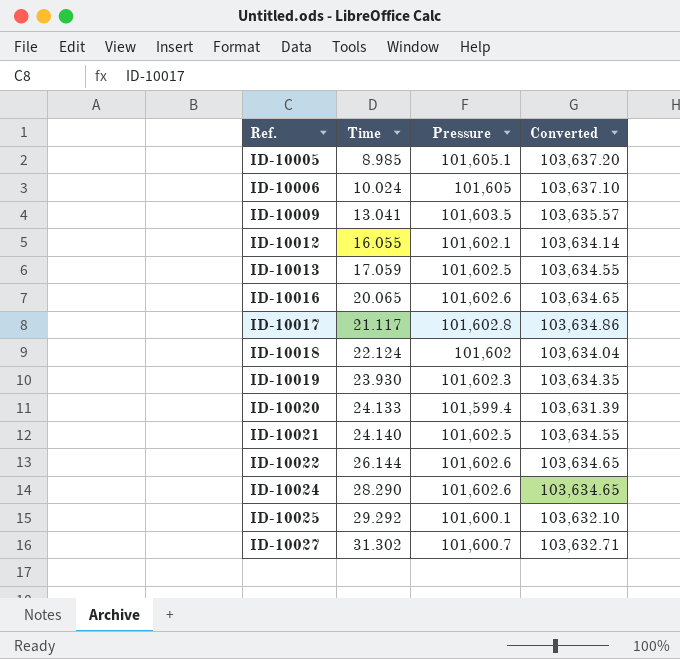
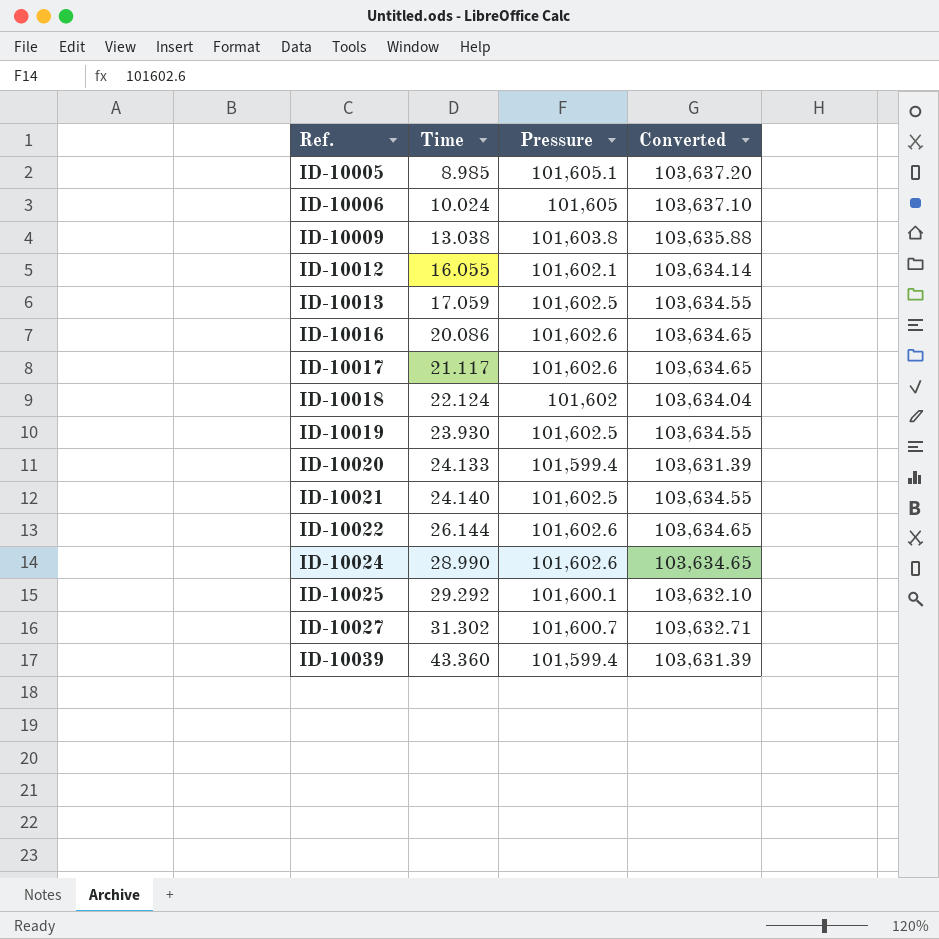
ID-10009 | Time: 13.041 -> 13.038
ID-10009 | Pressure: 101,603.5 -> 101,603.8
ID-10009 | Converted: 103,635.57 -> 103,635.88
ID-10016 | Time: 20.065 -> 20.086
ID-10017 | Pressure: 101,602.8 -> 101,602.6
ID-10017 | Converted: 103,634.86 -> 103,634.65
ID-10019 | Pressure: 101,602.3 -> 101,602.5
ID-10019 | Converted: 103,634.35 -> 103,634.55
ID-10024 | Time: 28.290 -> 28.990
row ID-10039: none -> 43.360 | 101,599.4 | 103,631.39

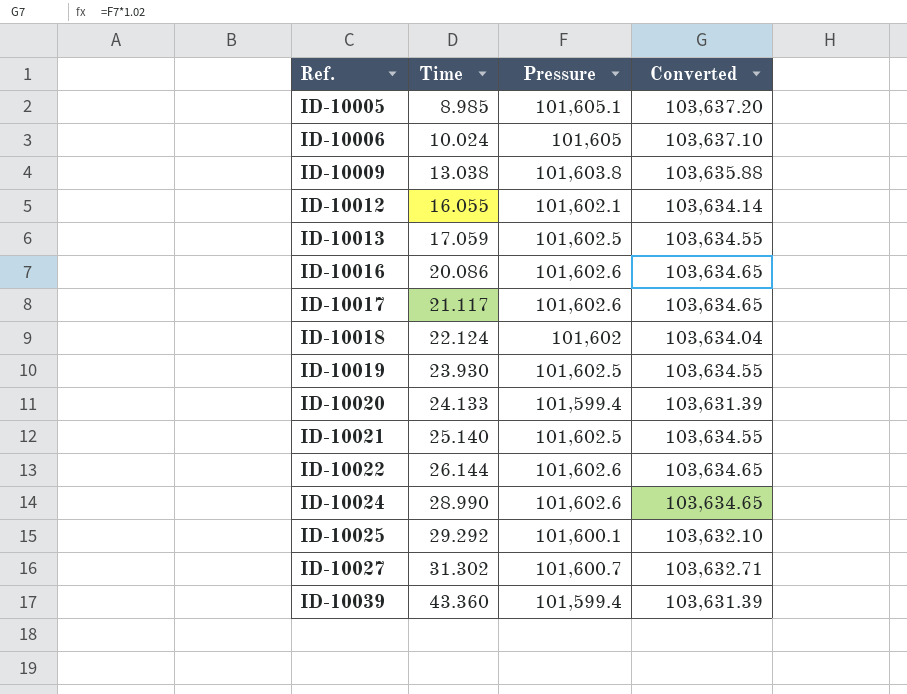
ID-10021 | Time: 24.140 -> 25.140

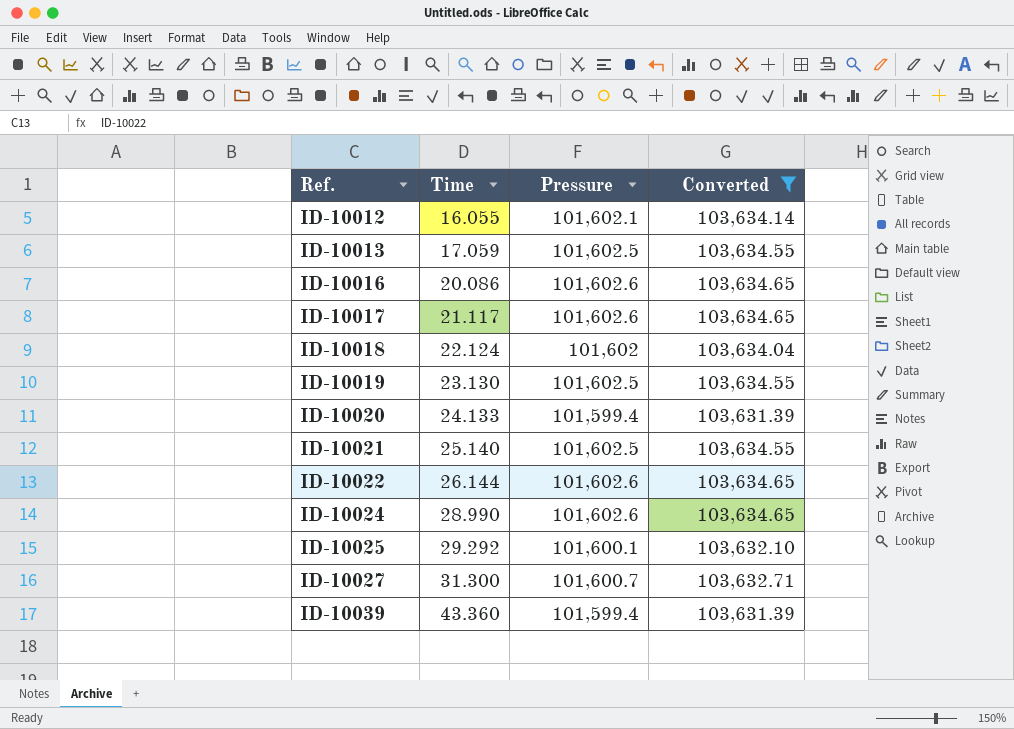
filter: none -> Converted <= 103,634.65
ID-10019 | Time: 23.930 -> 23.130
ID-10027 | Time: 31.302 -> 31.300

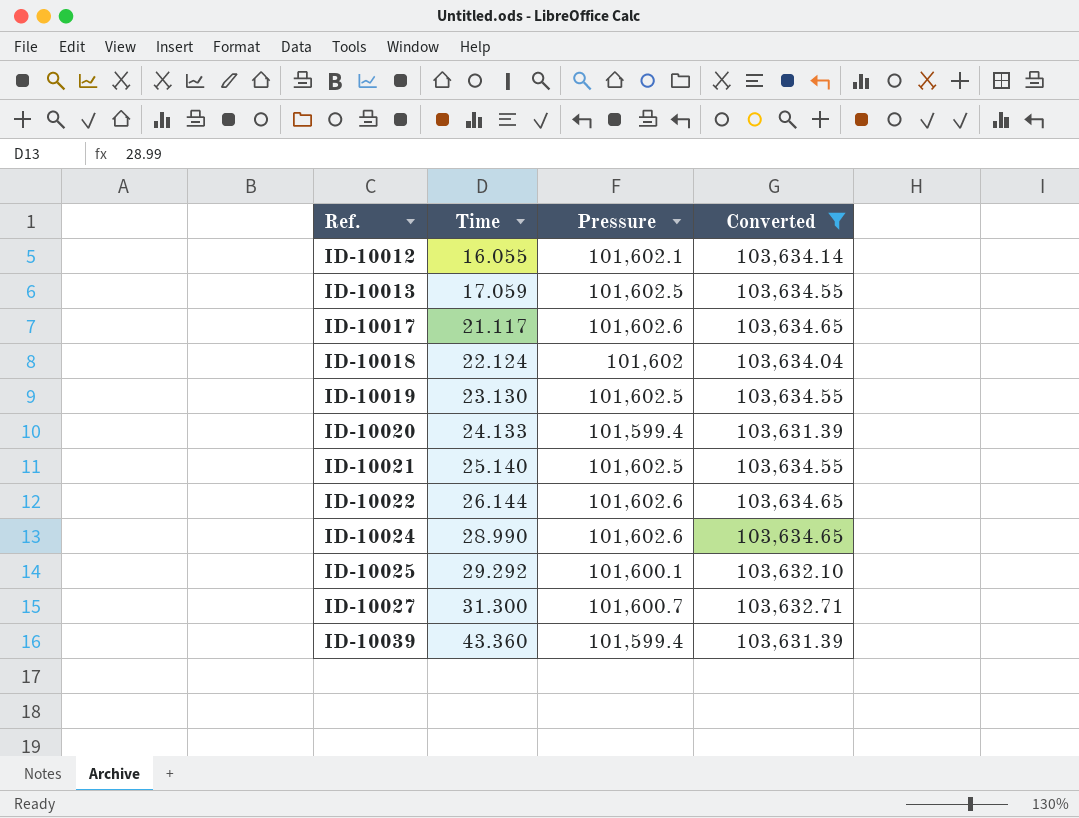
row ID-10016: 20.086 | 101,602.6 | 103,634.65 -> none

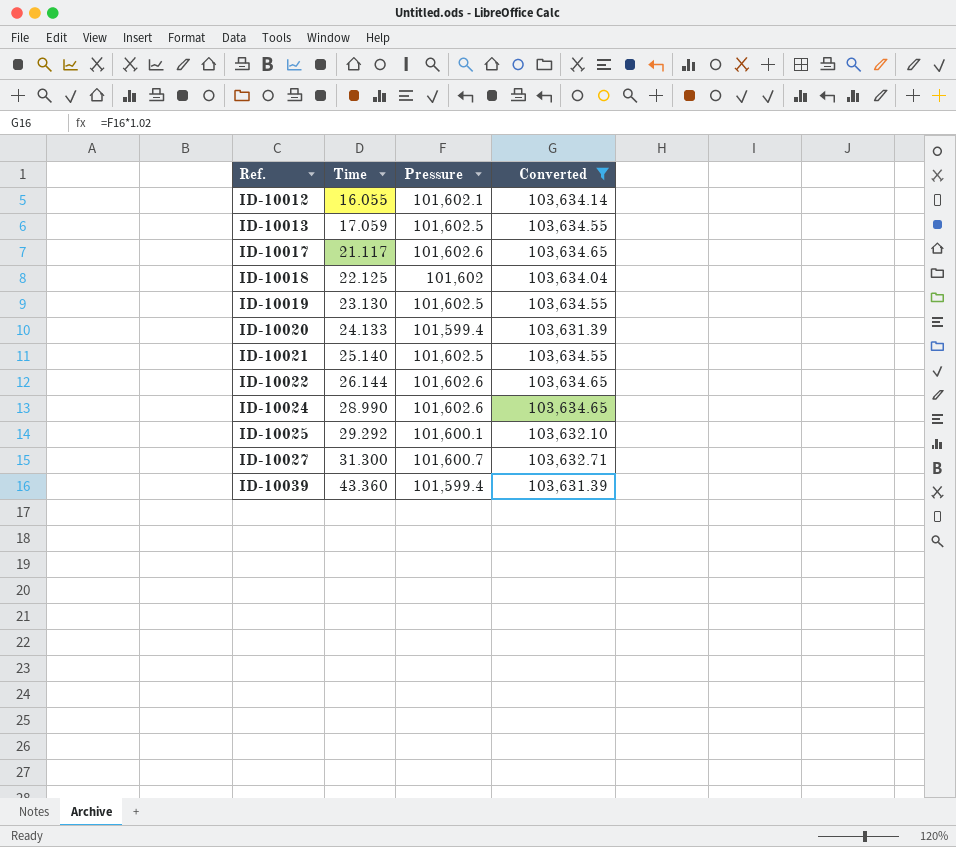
ID-10018 | Time: 22.124 -> 22.125

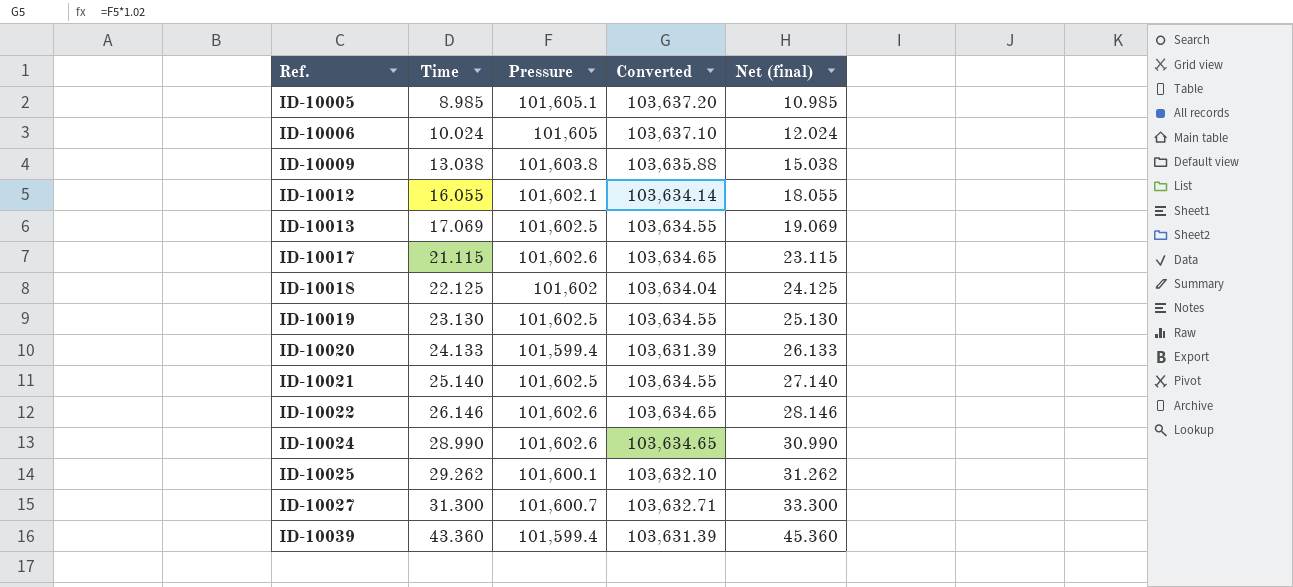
filter: Converted <= 103,634.65 -> none
column Net (final) | formula: none -> [Time] + 2
ID-10013 | Time: 17.059 -> 17.069
ID-10017 | Time: 21.117 -> 21.115
ID-10022 | Time: 26.144 -> 26.146
ID-10025 | Time: 29.292 -> 29.262

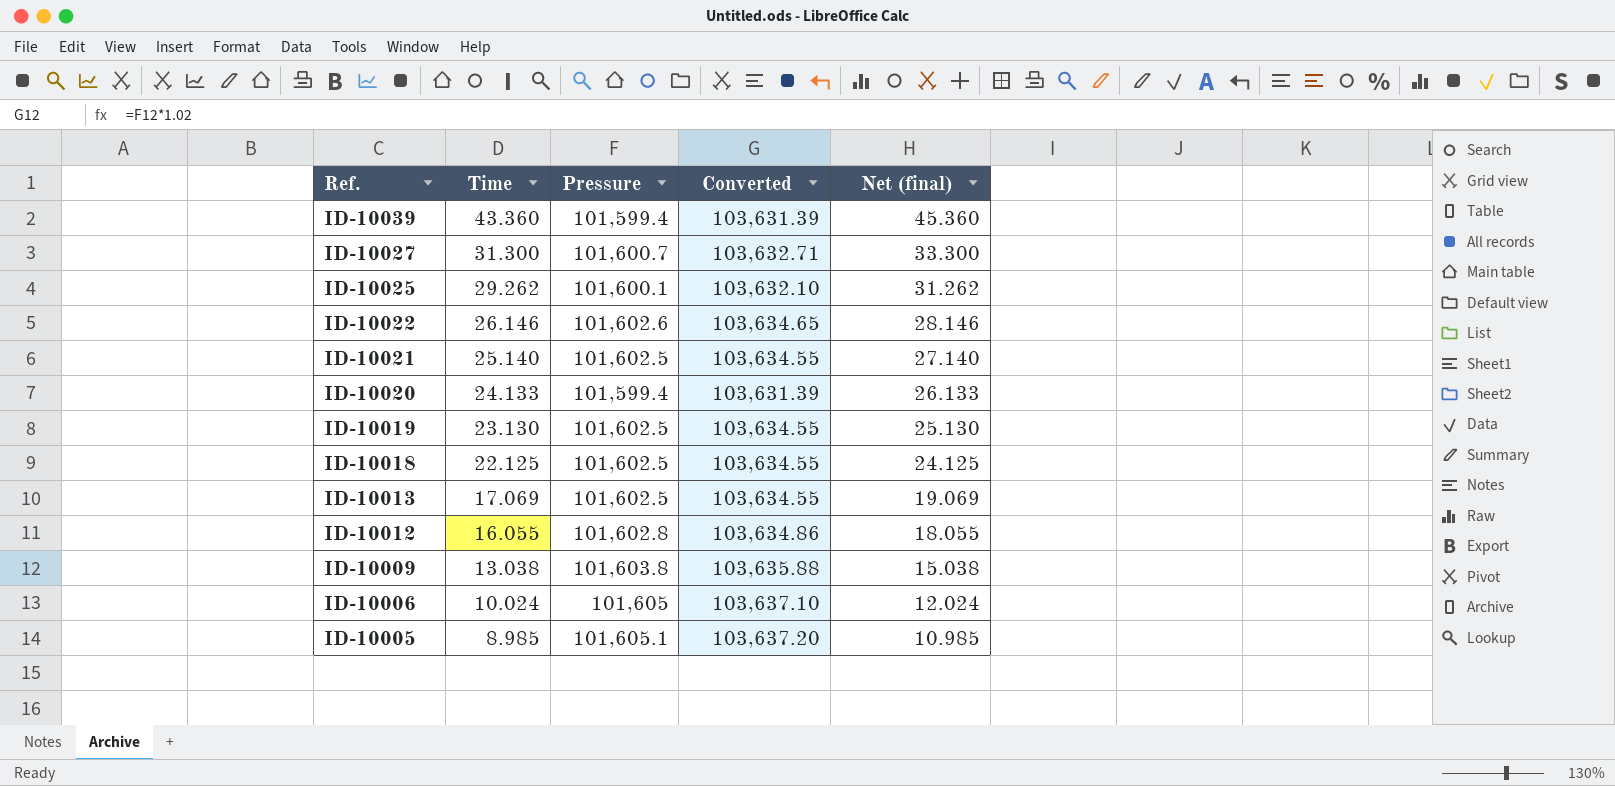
row order: Ref. ascending -> Ref. descending
row ID-10017: 21.115 | 101,602.6 | 103,634.65 | 23.115 -> none
row ID-10024: 28.990 | 101,602.6 | 103,634.65 | 30.990 -> none
ID-10018 | Pressure: 101,602 -> 101,602.5
ID-10018 | Converted: 103,634.04 -> 103,634.55
ID-10012 | Pressure: 101,602.1 -> 101,602.8
ID-10012 | Converted: 103,634.14 -> 103,634.86

